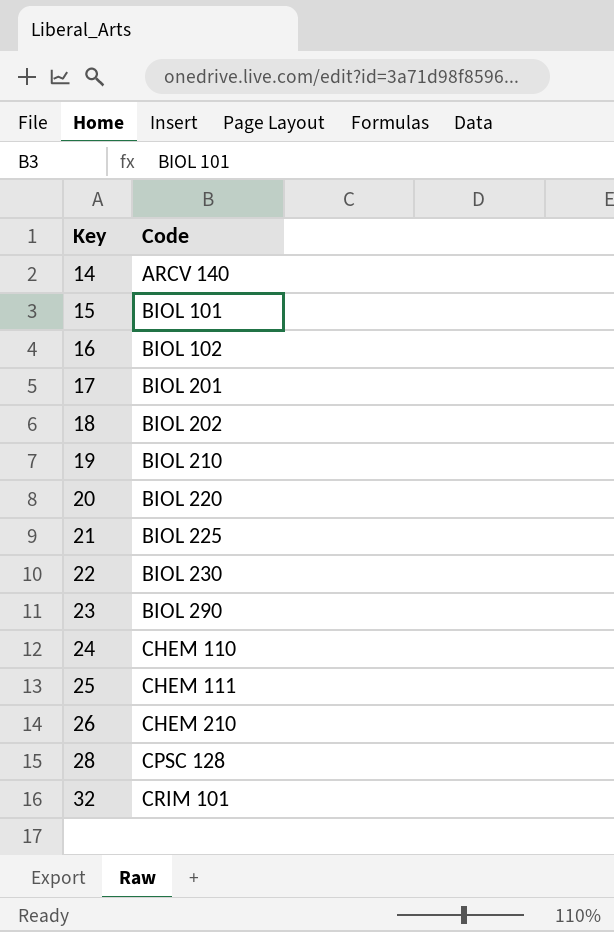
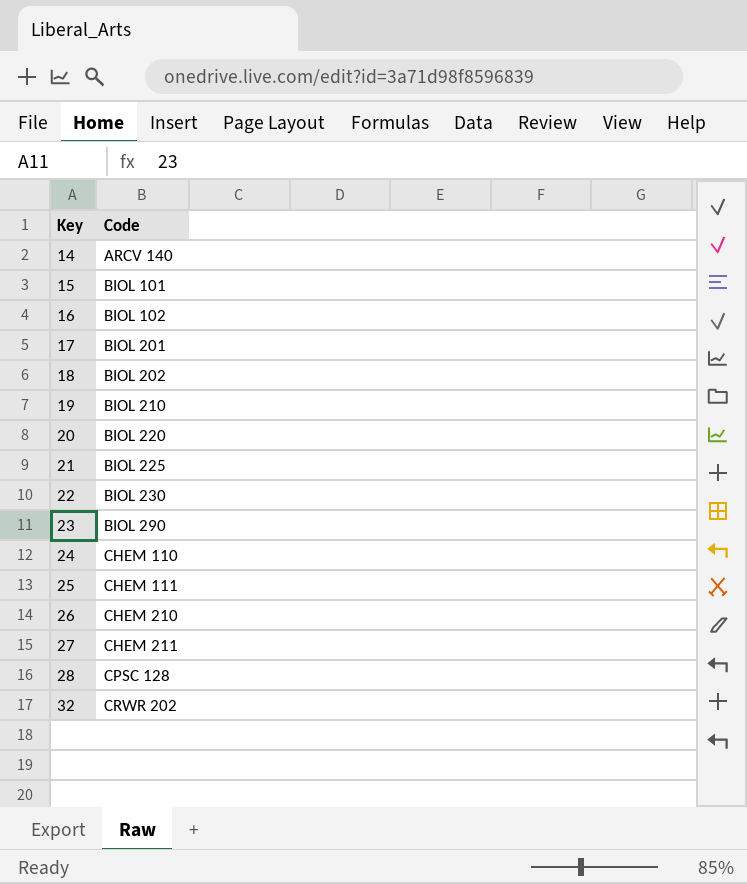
row 27: none -> CHEM 211
32 | Code: CRIM 101 -> CRWR 202

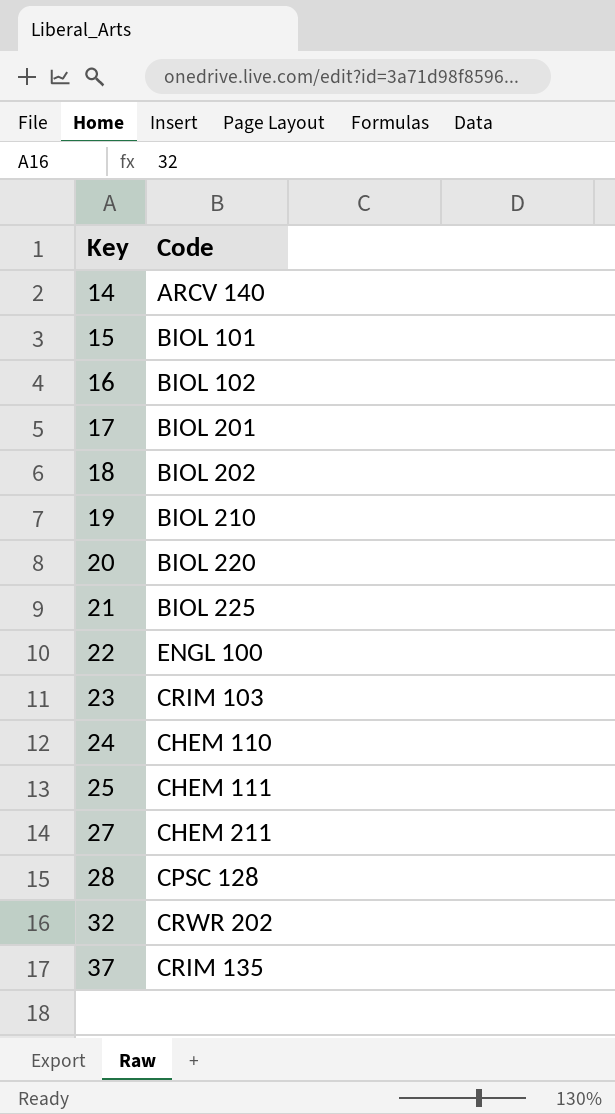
row 26: CHEM 210 -> none
22 | Code: BIOL 230 -> ENGL 100
23 | Code: BIOL 290 -> CRIM 103
row 37: none -> CRIM 135

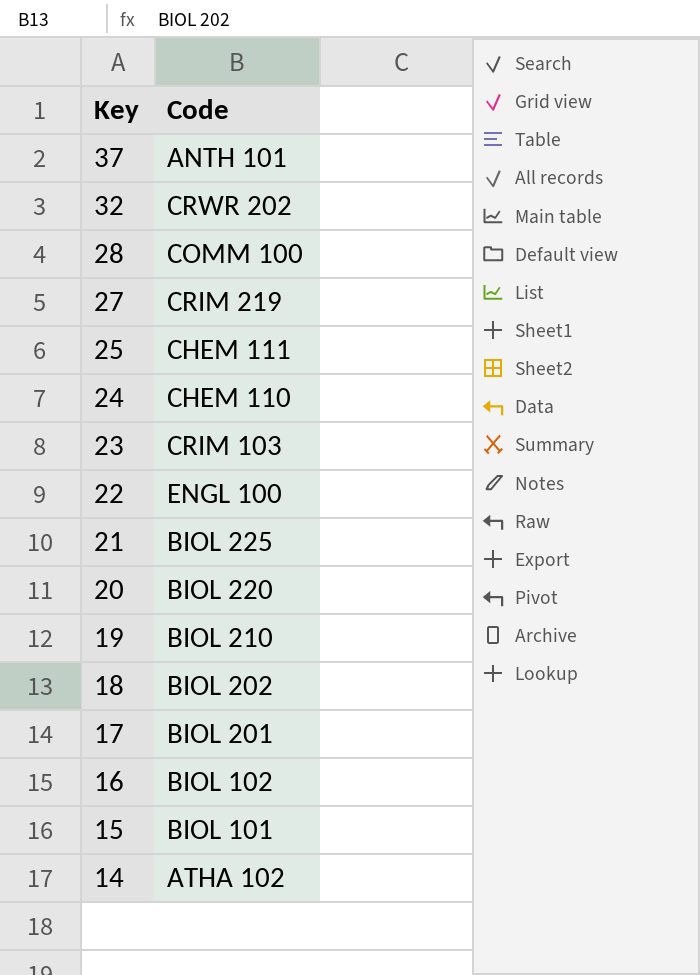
row order: Key ascending -> Key descending
37 | Code: CRIM 135 -> ANTH 101
28 | Code: CPSC 128 -> COMM 100
27 | Code: CHEM 211 -> CRIM 219
14 | Code: ARCV 140 -> ATHA 102

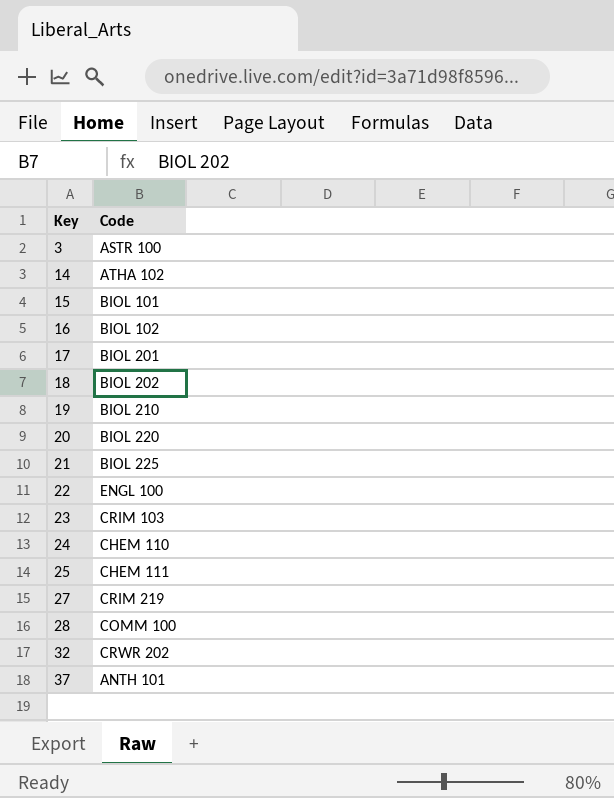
row order: Key descending -> Key ascending
row 3: none -> ASTR 100

